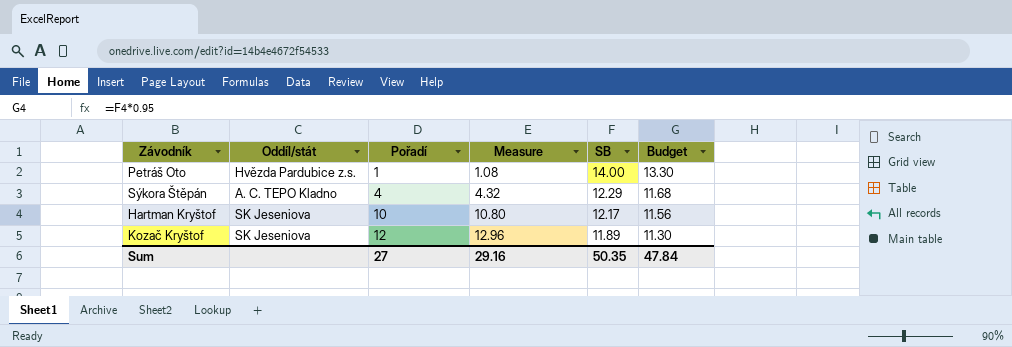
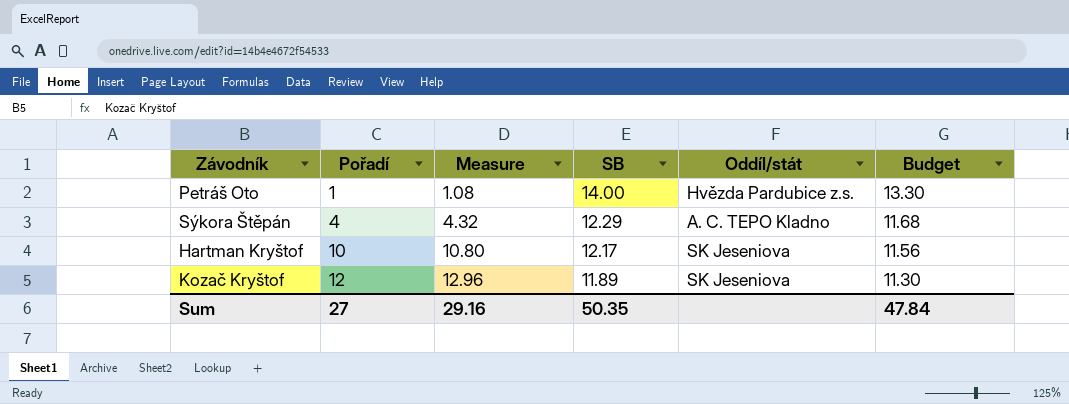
column Oddíl/stát | position: 2 -> 5

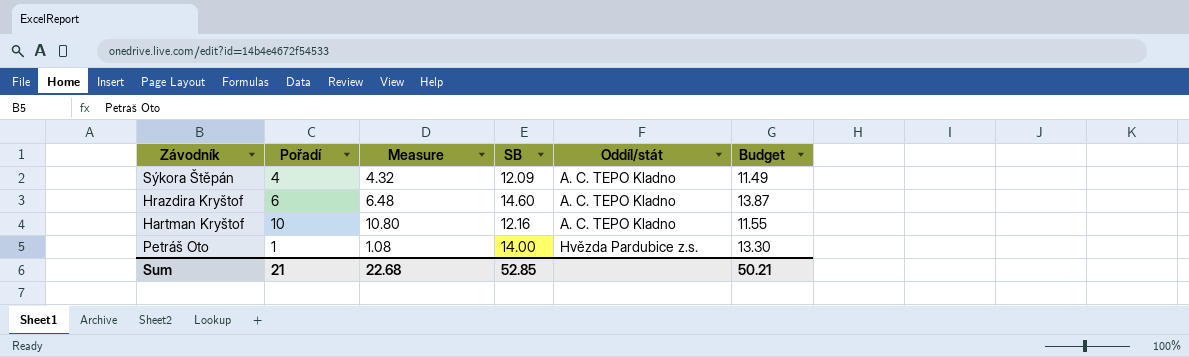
row order: Pořadí ascending -> Oddíl/stát ascending
row Kozač Kryštof: 12 | 12.96 | 11.89 | SK Jeseniova | 11.30 -> none
Sýkora Štěpán | SB: 12.29 -> 12.09
Sýkora Štěpán | Budget: 11.68 -> 11.49
row Hrazdira Kryštof: none -> 6 | 6.48 | 14.60 | A. C. TEPO Kladno | 13.87
Hartman Kryštof | SB: 12.17 -> 12.16
Hartman Kryštof | Oddíl/stát: SK Jeseniova -> A. C. TEPO Kladno
Hartman Kryštof | Budget: 11.56 -> 11.55
Sum | Pořadí: 27 -> 21
Sum | Measure: 29.16 -> 22.68
Sum | SB: 50.35 -> 52.85
Sum | Budget: 47.84 -> 50.21

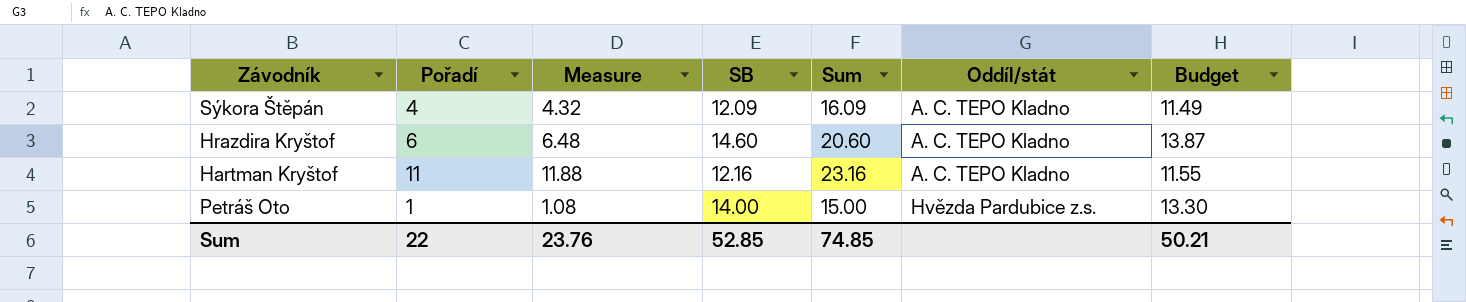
column Sum | formula: none -> [Pořadí] + [SB]
Hartman Kryštof | Pořadí: 10 -> 11
Hartman Kryštof | Measure: 10.80 -> 11.88
Sum | Pořadí: 21 -> 22
Sum | Measure: 22.68 -> 23.76

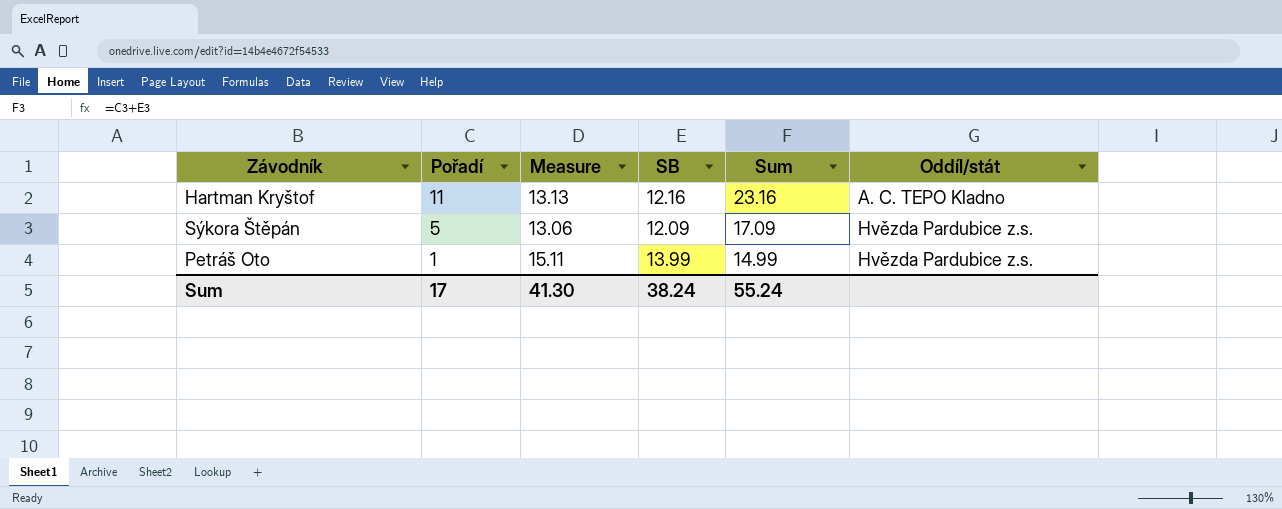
row order: Oddíl/stát ascending -> Pořadí descending
column Budget | formula: [SB] * 0.95 -> none
column Measure | formula: [Pořadí] * 1.08 -> [SB] * 1.08
row Hrazdira Kryštof: 6 | 6.48 | 14.60 | 20.60 | A. C. TEPO Kladno | 13.87 -> none
Sýkora Štěpán | Pořadí: 4 -> 5
Sýkora Štěpán | Sum: 16.09 -> 17.09
Sýkora Štěpán | Oddíl/stát: A. C. TEPO Kladno -> Hvězda Pardubice z.s.
Petráš Oto | SB: 14.00 -> 13.99
Petráš Oto | Sum: 15.00 -> 14.99
Sum | Pořadí: 22 -> 17
Sum | Measure: 23.76 -> 41.30
Sum | SB: 52.85 -> 38.24
Sum | Sum: 74.85 -> 55.24

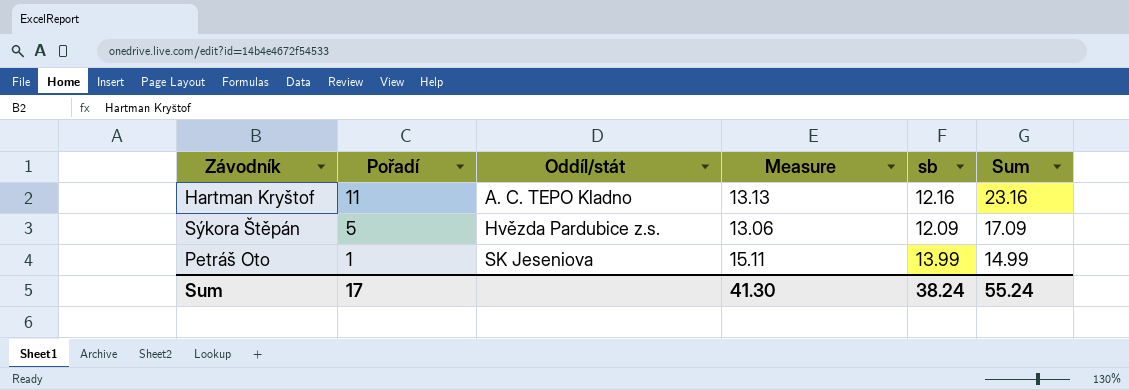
column Oddíl/stát | position: 6 -> 3
column name: SB -> sb
Petráš Oto | Oddíl/stát: Hvězda Pardubice z.s. -> SK Jeseniova

